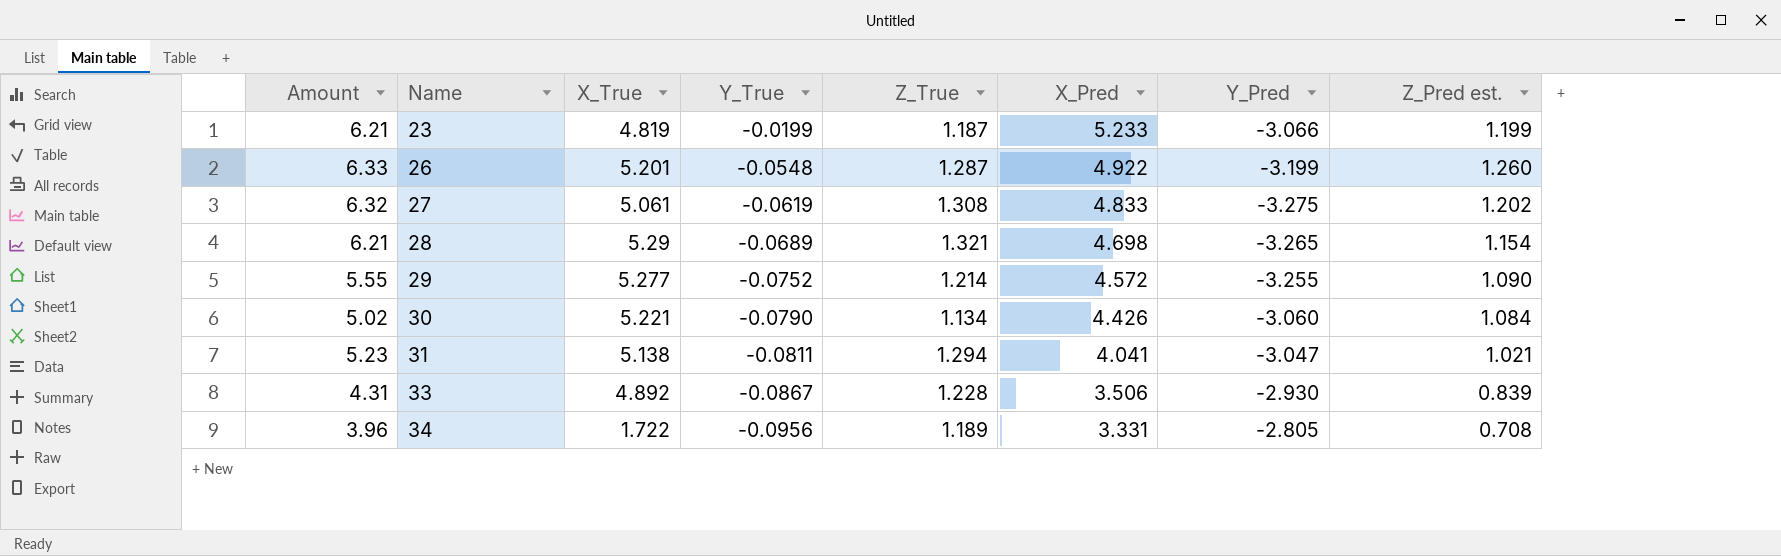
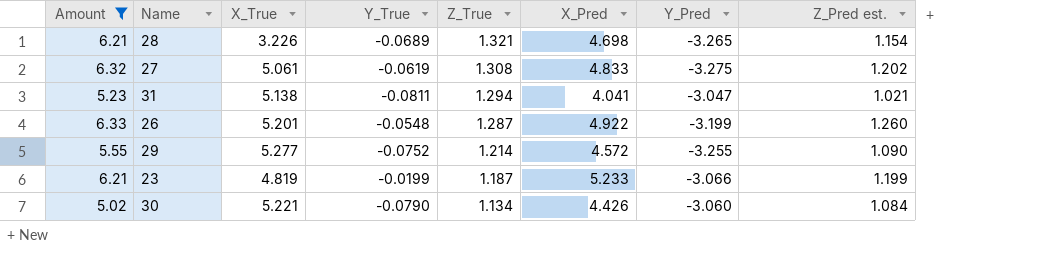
filter: none -> Amount >= 5.02
row order: Name ascending -> Z_True descending
28 | X_True: 5.29 -> 3.226

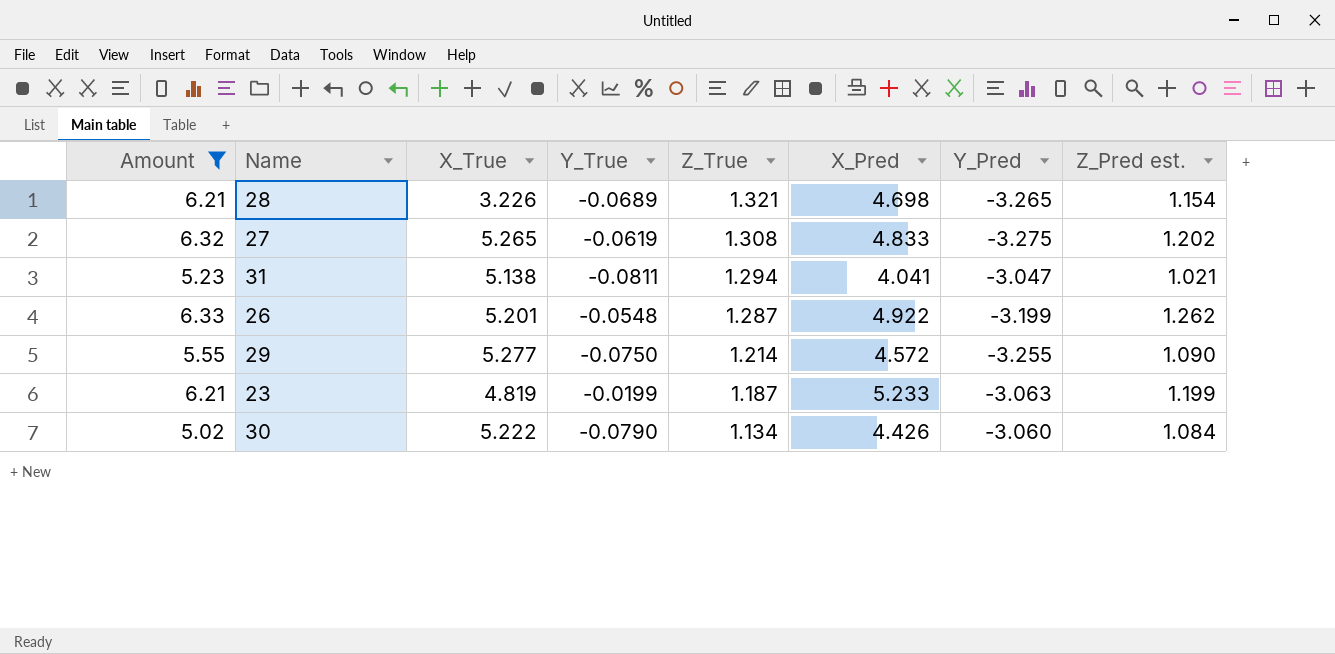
27 | X_True: 5.061 -> 5.265
26 | Z_Pred est.: 1.260 -> 1.262
29 | Y_True: -0.0752 -> -0.0750
23 | Y_Pred: -3.066 -> -3.063
30 | X_True: 5.221 -> 5.222

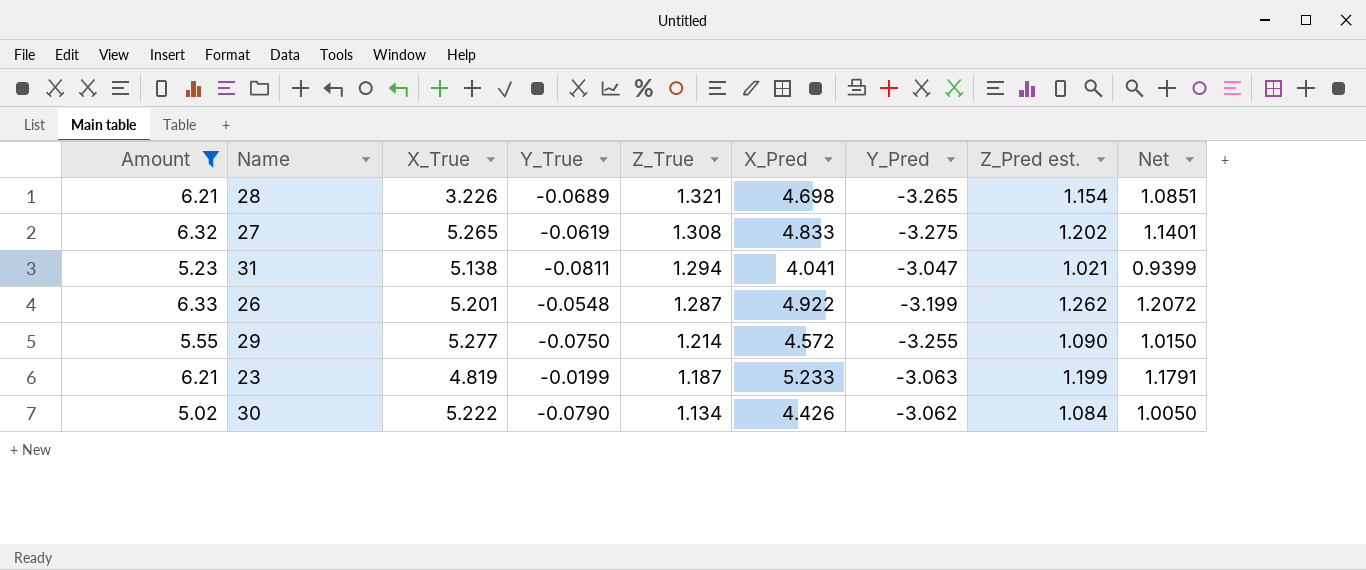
column Net | formula: none -> [Y_True] + [Z_Pred est.]
30 | Y_Pred: -3.060 -> -3.062

